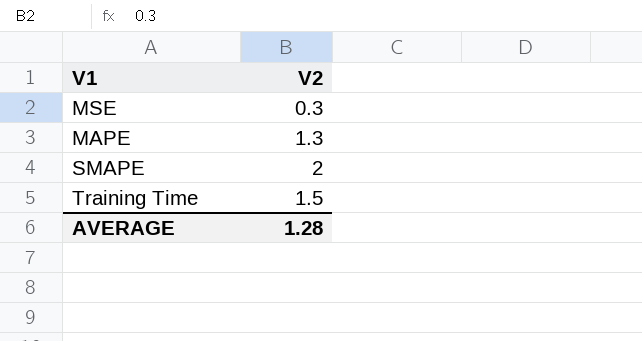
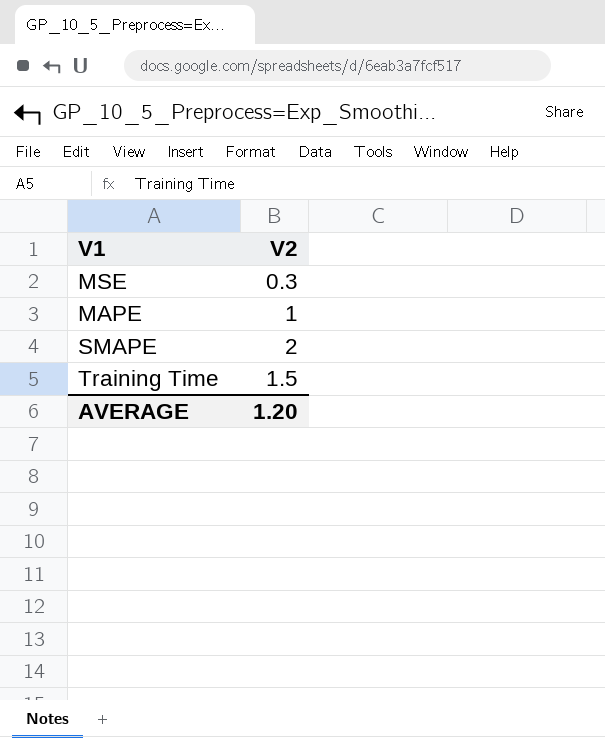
MAPE | V2: 1.3 -> 1
AVERAGE | V2: 1.28 -> 1.20

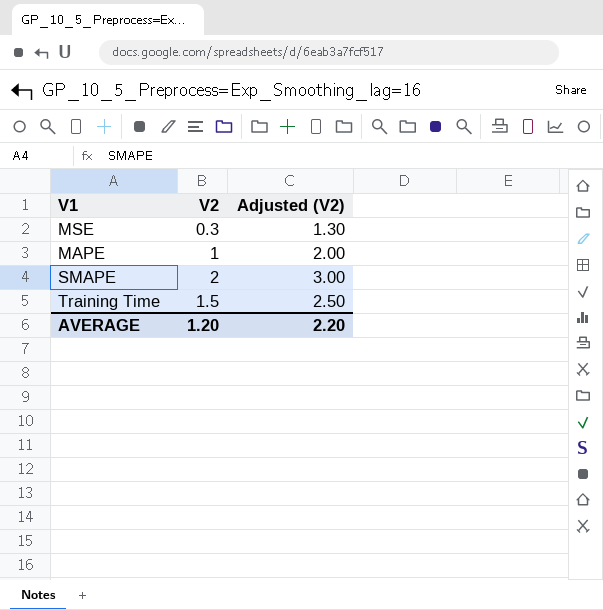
column Adjusted (V2) | formula: none -> [V2] + 1

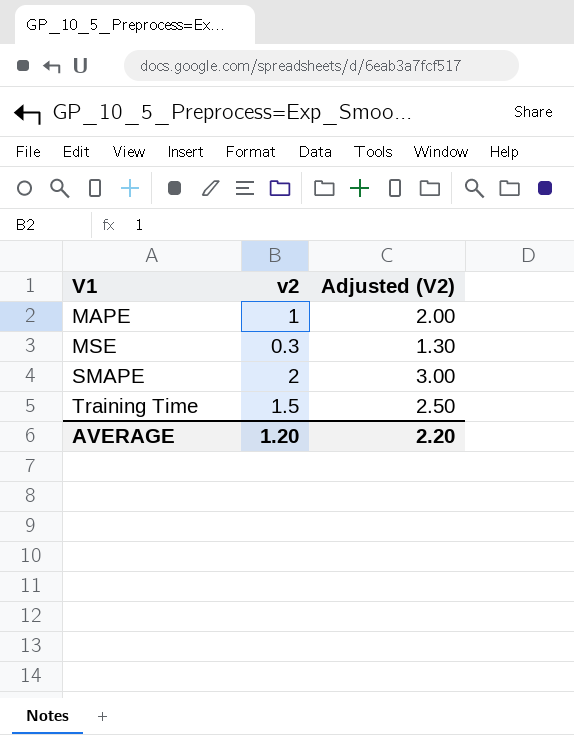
row order: none -> V1 ascending
column name: V2 -> v2

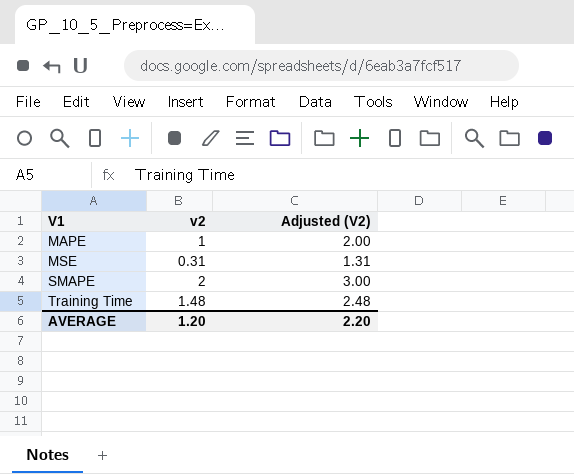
MSE | v2: 0.3 -> 0.31
MSE | Adjusted (V2): 1.30 -> 1.31
Training Time | v2: 1.5 -> 1.48
Training Time | Adjusted (V2): 2.50 -> 2.48

